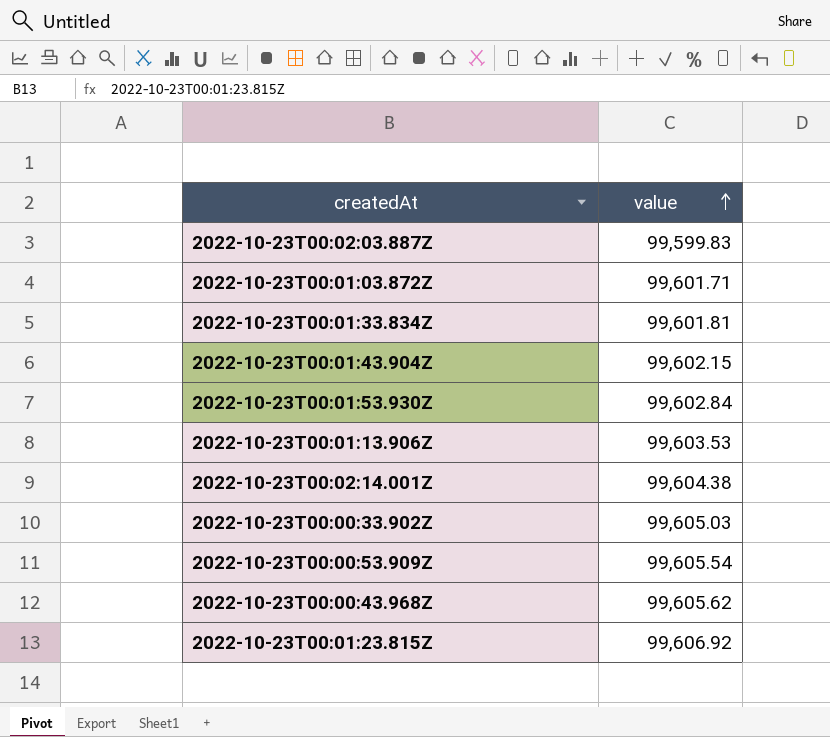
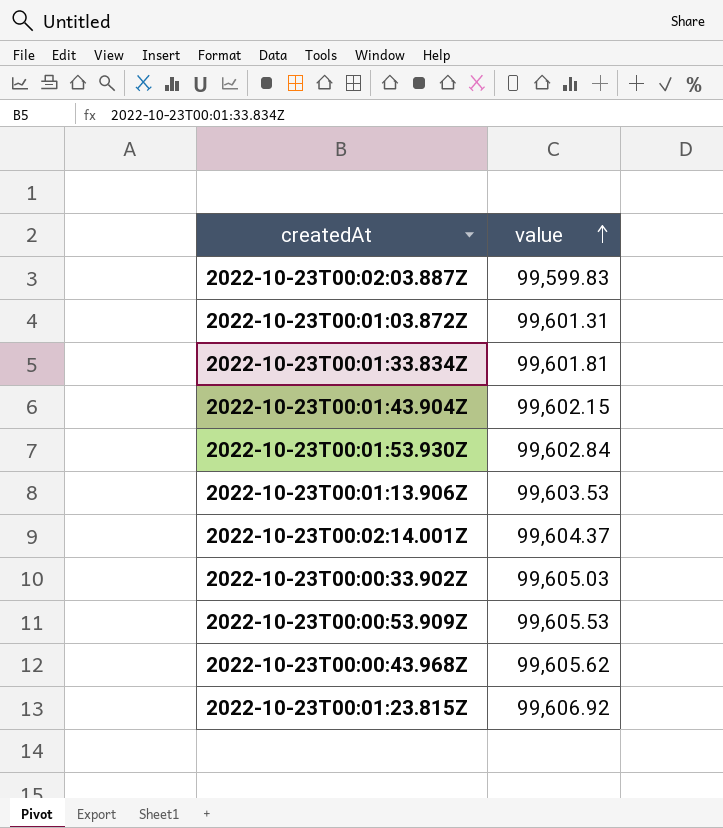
2022-10-23T00:01:03.872Z | value: 99,601.71 -> 99,601.31
2022-10-23T00:02:14.001Z | value: 99,604.38 -> 99,604.37
2022-10-23T00:00:53.909Z | value: 99,605.54 -> 99,605.53

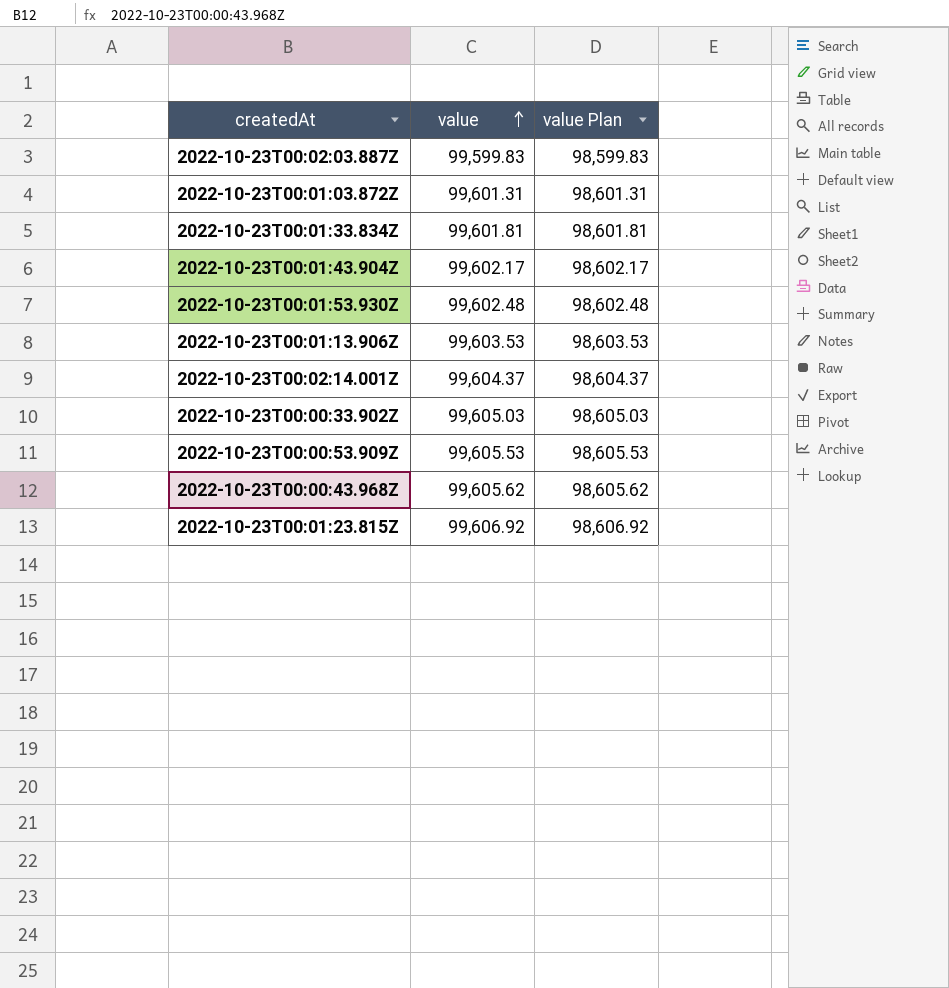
column value Plan | formula: none -> [value] - 1000
2022-10-23T00:01:43.904Z | value: 99,602.15 -> 99,602.17
2022-10-23T00:01:53.930Z | value: 99,602.84 -> 99,602.48

